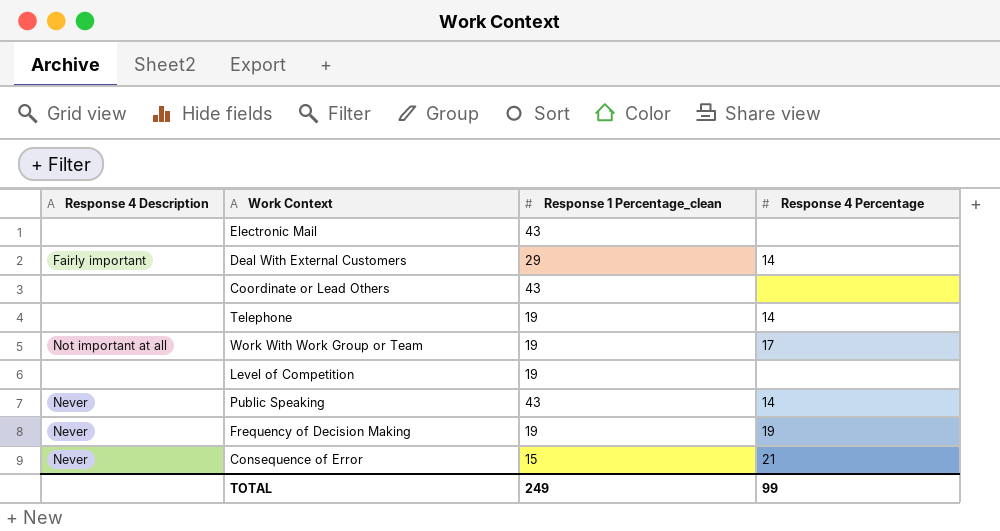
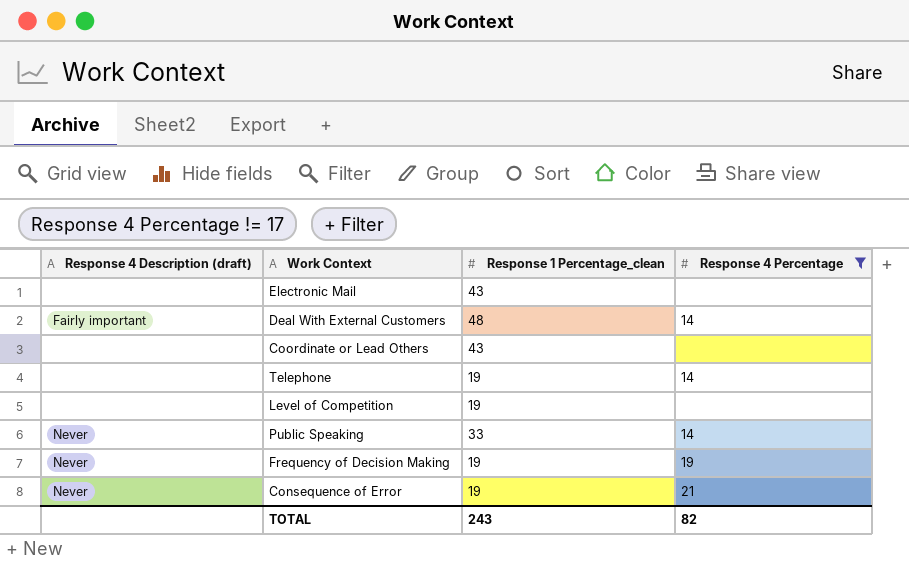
filter: none -> Response 4 Percentage != 17
column name: Response 4 Description -> Response 4 Description (draft)
Deal With External Customers | Response 1 Percentage_clean: 29 -> 48
Public Speaking | Response 1 Percentage_clean: 43 -> 33
Consequence of Error | Response 1 Percentage_clean: 15 -> 19
TOTAL | Response 1 Percentage_clean: 249 -> 243
TOTAL | Response 4 Percentage: 99 -> 82

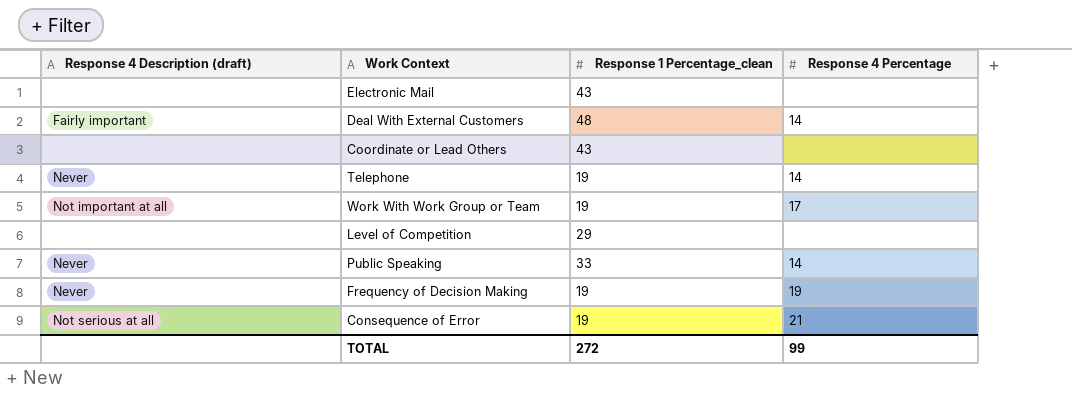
filter: Response 4 Percentage != 17 -> none
Telephone | Response 4 Description (draft): none -> Never
Level of Competition | Response 1 Percentage_clean: 19 -> 29
Consequence of Error | Response 4 Description (draft): Never -> Not serious at all
TOTAL | Response 1 Percentage_clean: 243 -> 272
TOTAL | Response 4 Percentage: 82 -> 99

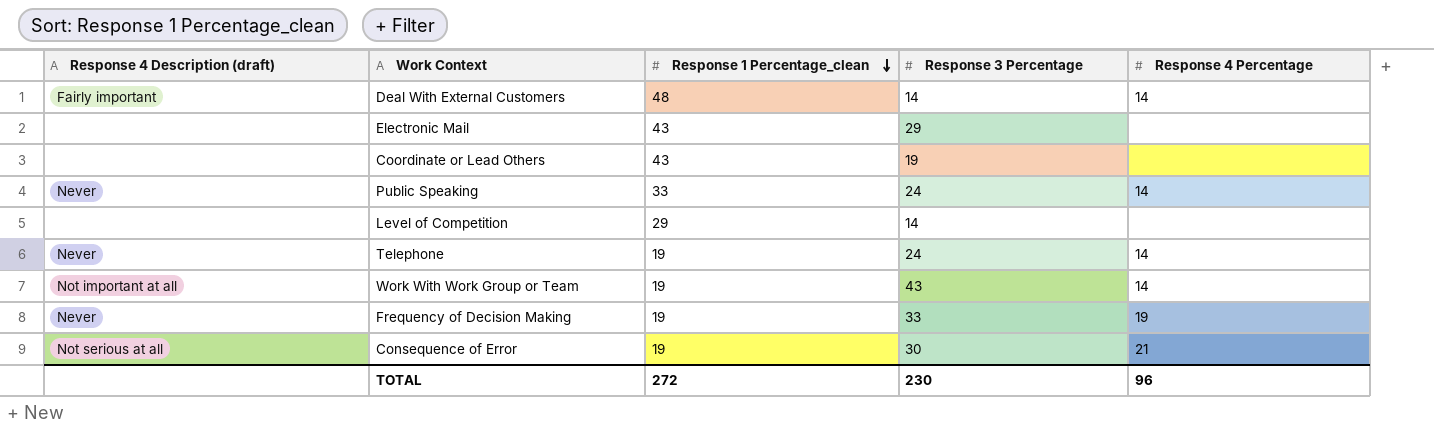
row order: none -> Response 1 Percentage_clean descending
column Response 3 Percentage | position: none -> 4
Work With Work Group or Team | Response 4 Percentage: 17 -> 14
TOTAL | Response 4 Percentage: 99 -> 96

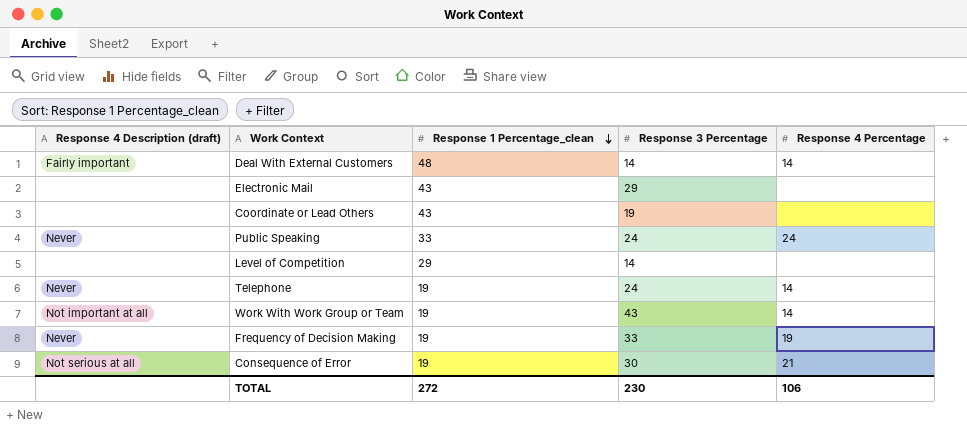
Public Speaking | Response 4 Percentage: 14 -> 24
TOTAL | Response 4 Percentage: 96 -> 106

